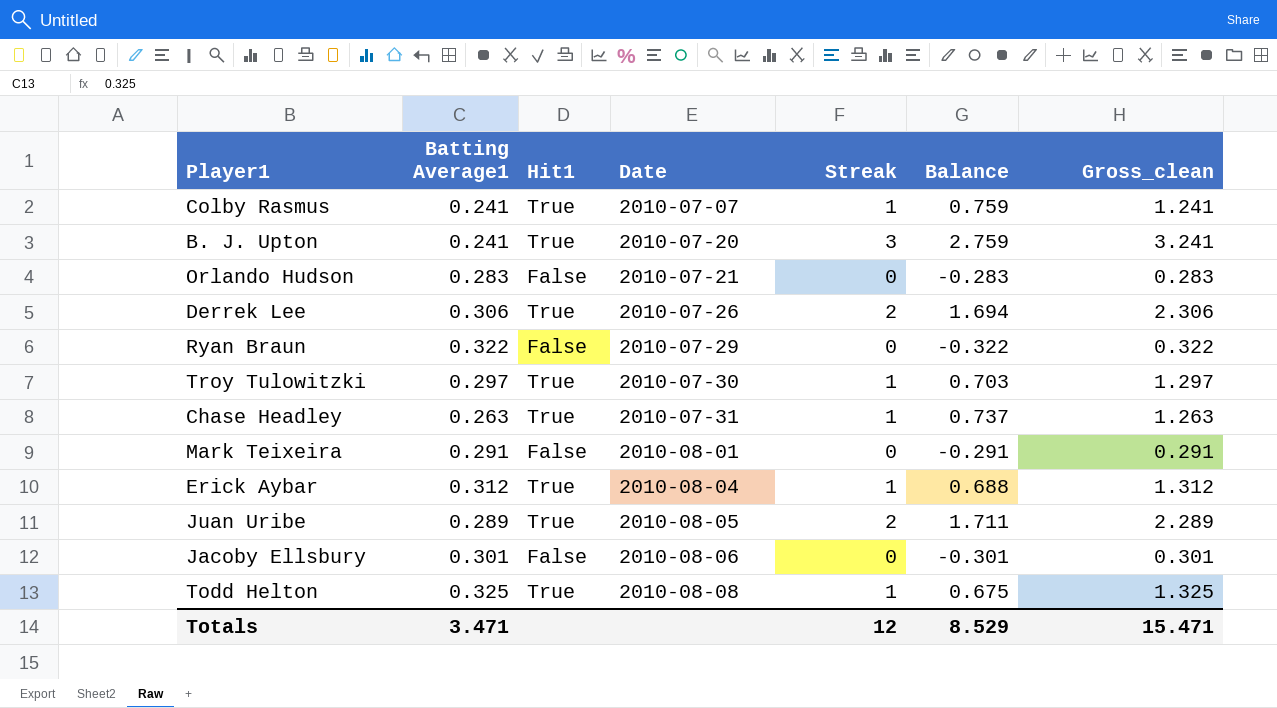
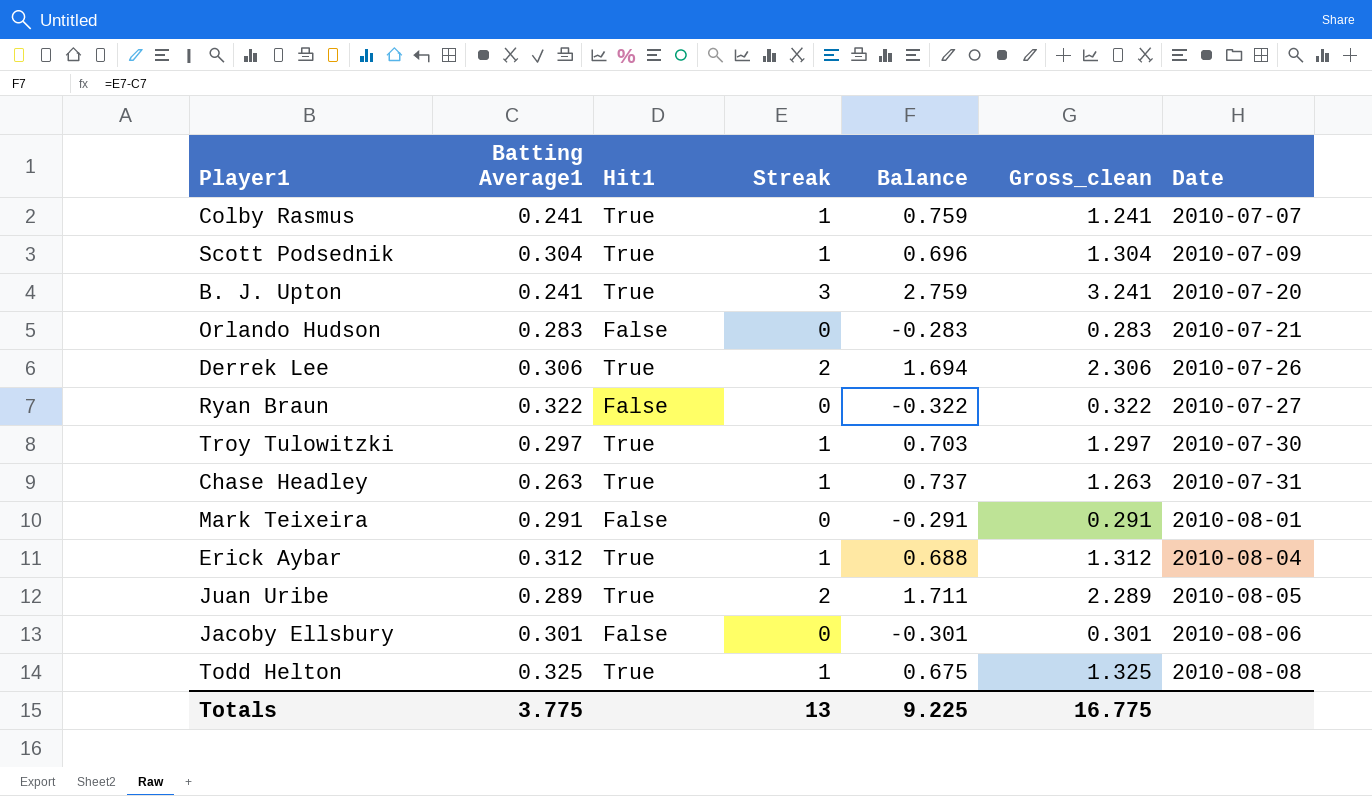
column Date | position: 4 -> 7
row Scott Podsednik: none -> 0.304 | True | 1 | 0.696 | 1.304 | 2010-07-09
Ryan Braun | Date: 2010-07-29 -> 2010-07-27
Totals | Batting Average1: 3.471 -> 3.775
Totals | Streak: 12 -> 13
Totals | Balance: 8.529 -> 9.225
Totals | Gross_clean: 15.471 -> 16.775

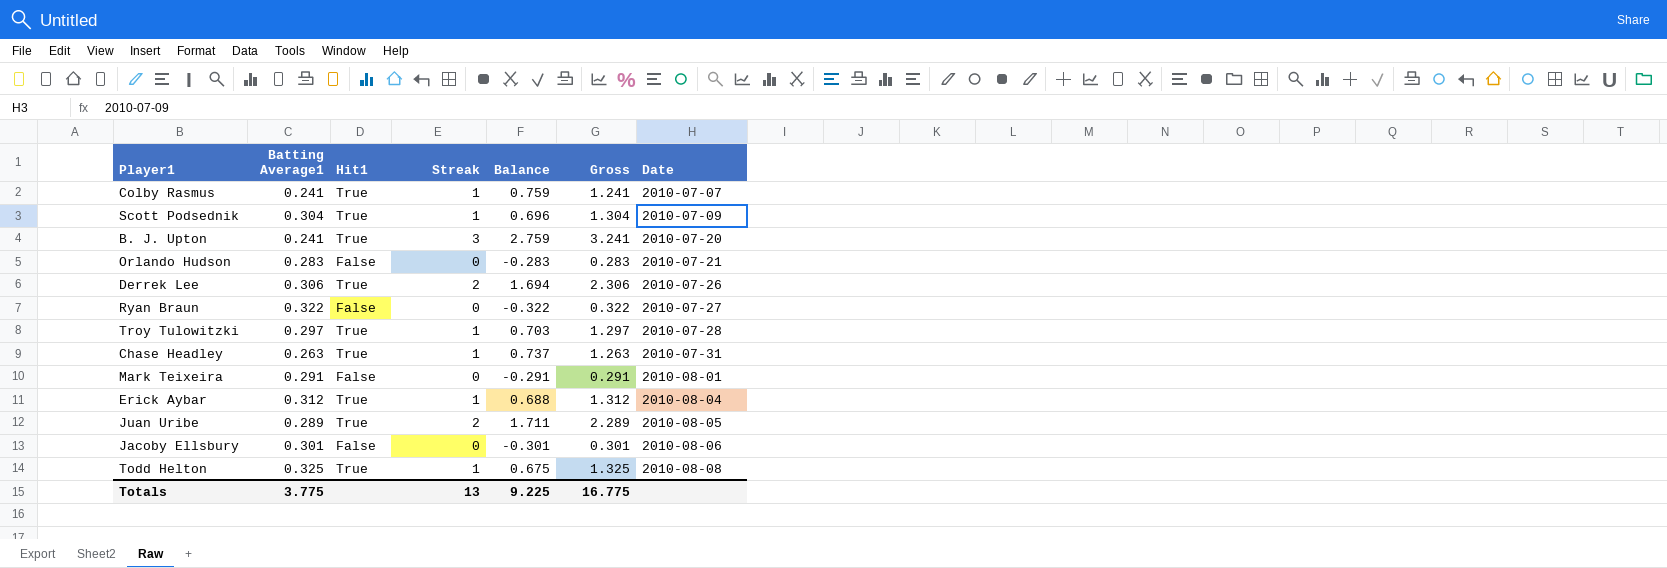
column name: Gross_clean -> Gross
Troy Tulowitzki | Date: 2010-07-30 -> 2010-07-28

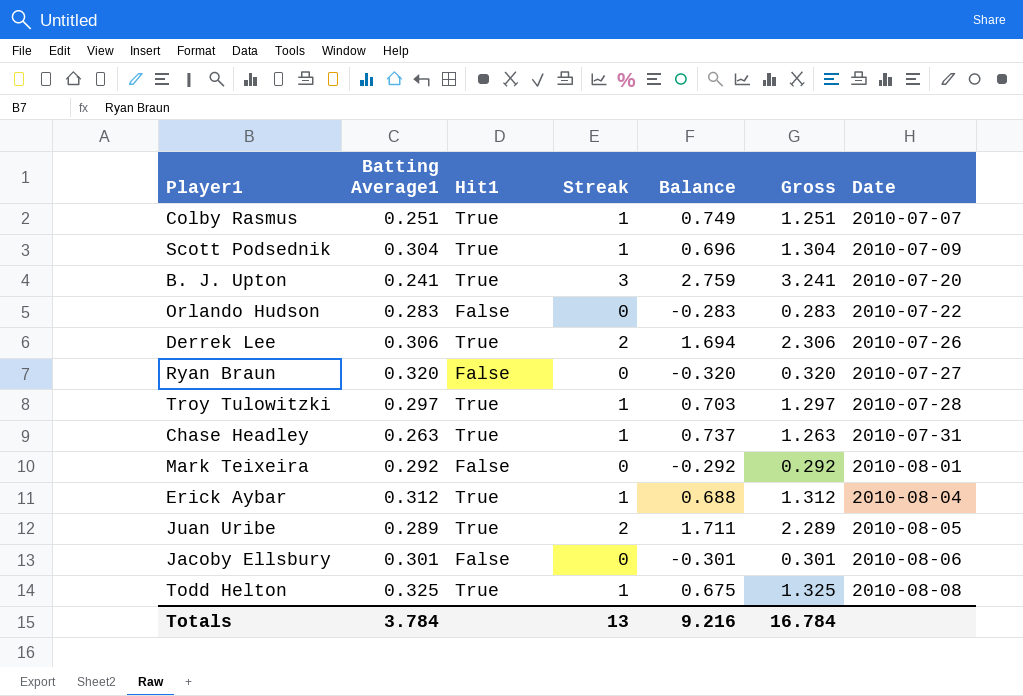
Colby Rasmus | Batting Average1: 0.241 -> 0.251
Colby Rasmus | Balance: 0.759 -> 0.749
Colby Rasmus | Gross: 1.241 -> 1.251
Orlando Hudson | Date: 2010-07-21 -> 2010-07-22
Ryan Braun | Batting Average1: 0.322 -> 0.320
Ryan Braun | Balance: -0.322 -> -0.320
Ryan Braun | Gross: 0.322 -> 0.320
Mark Teixeira | Batting Average1: 0.291 -> 0.292
Mark Teixeira | Balance: -0.291 -> -0.292
Mark Teixeira | Gross: 0.291 -> 0.292
Totals | Batting Average1: 3.775 -> 3.784
Totals | Balance: 9.225 -> 9.216
Totals | Gross: 16.775 -> 16.784

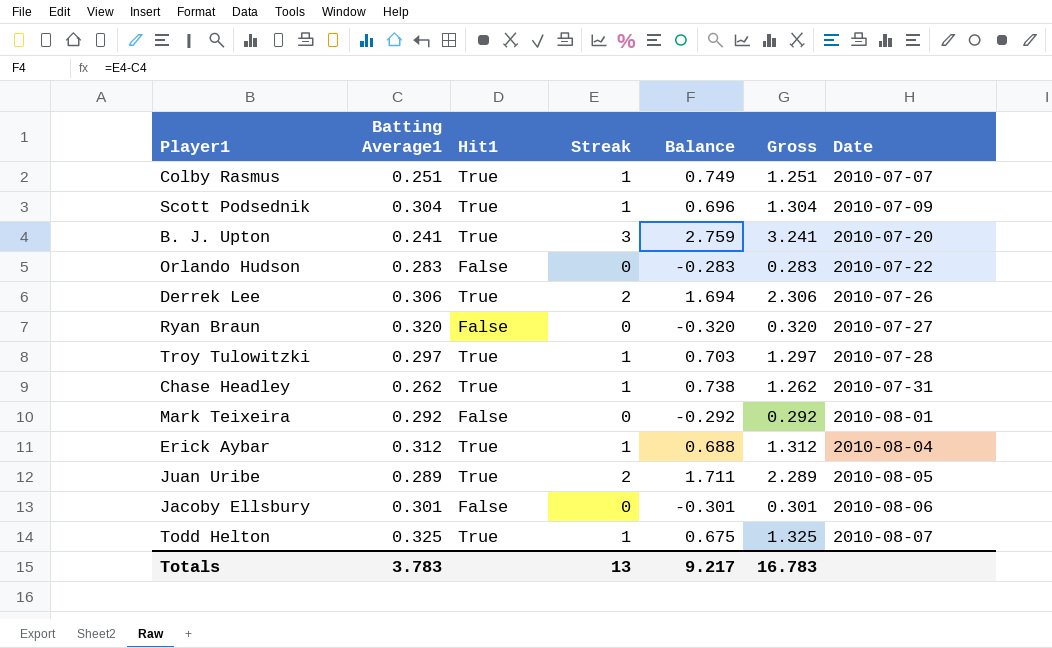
Chase Headley | Batting Average1: 0.263 -> 0.262
Chase Headley | Balance: 0.737 -> 0.738
Chase Headley | Gross: 1.263 -> 1.262
Todd Helton | Date: 2010-08-08 -> 2010-08-07
Totals | Batting Average1: 3.784 -> 3.783
Totals | Balance: 9.216 -> 9.217
Totals | Gross: 16.784 -> 16.783

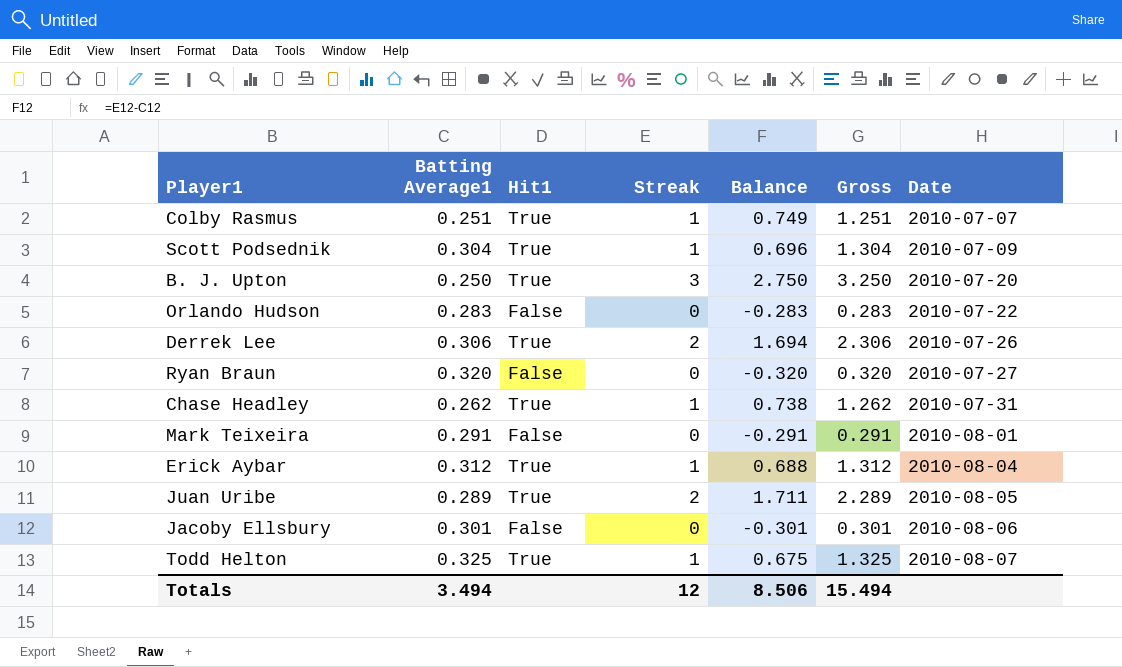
row Troy Tulowitzki: 0.297 | True | 1 | 0.703 | 1.297 | 2010-07-28 -> none
B. J. Upton | Batting Average1: 0.241 -> 0.250
B. J. Upton | Balance: 2.759 -> 2.750
B. J. Upton | Gross: 3.241 -> 3.250
Mark Teixeira | Batting Average1: 0.292 -> 0.291
Mark Teixeira | Balance: -0.292 -> -0.291
Mark Teixeira | Gross: 0.292 -> 0.291
Totals | Batting Average1: 3.783 -> 3.494
Totals | Streak: 13 -> 12
Totals | Balance: 9.217 -> 8.506
Totals | Gross: 16.783 -> 15.494

